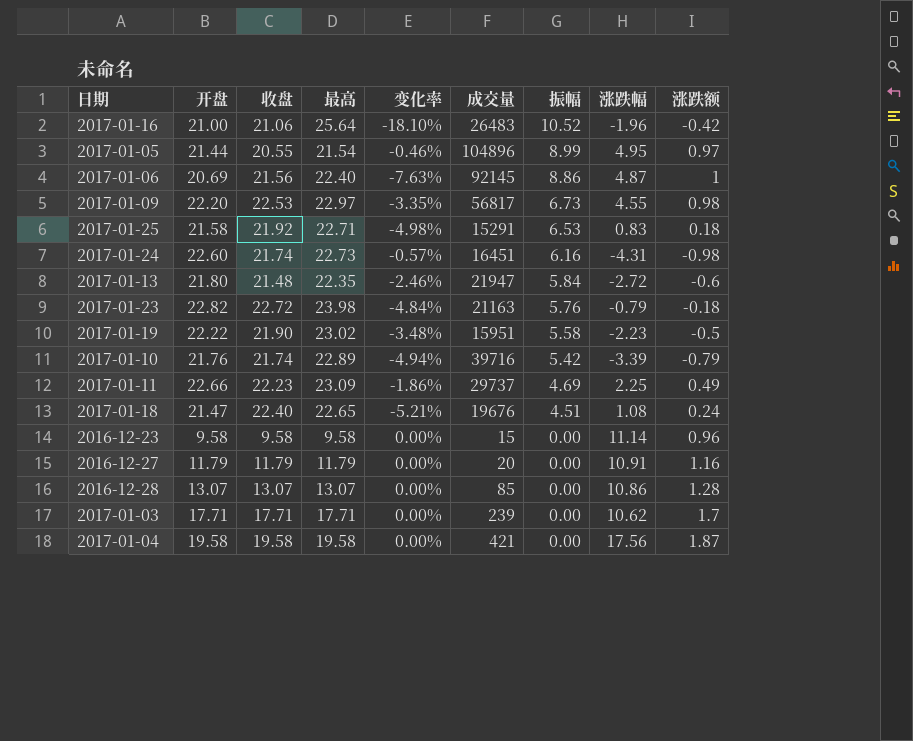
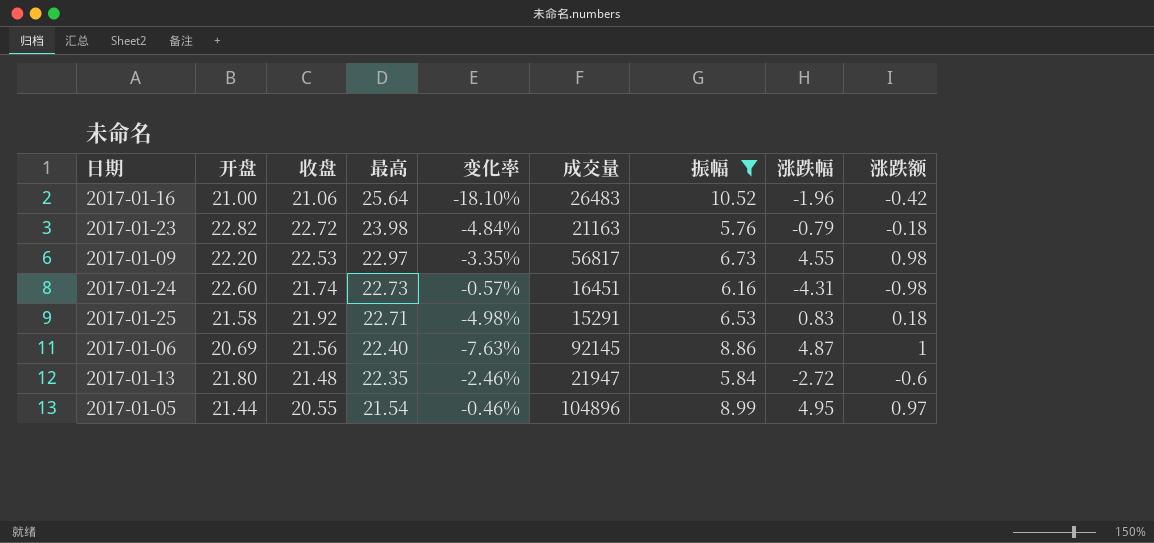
filter: none -> 振幅 >= 5.76
row order: 振幅 descending -> 最高 descending

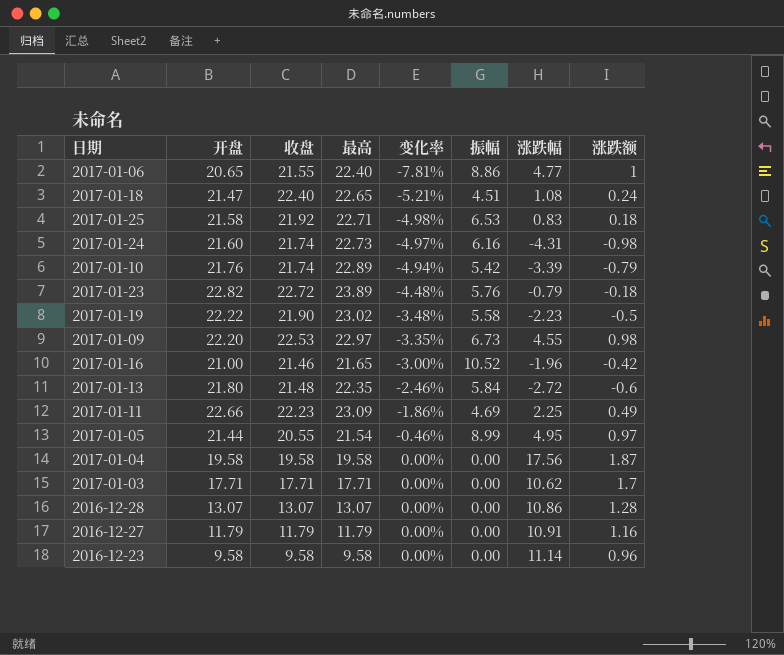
filter: 振幅 >= 5.76 -> none
row order: 最高 descending -> 变化率 ascending
column 成交量 | position: 6 -> none
2017-01-06 | 开盘: 20.69 -> 20.65
2017-01-06 | 收盘: 21.56 -> 21.55
2017-01-06 | 变化率: -7.63% -> -7.81%
2017-01-06 | 涨跌幅: 4.87 -> 4.77
2017-01-24 | 开盘: 22.60 -> 21.60
2017-01-24 | 变化率: -0.57% -> -4.97%
2017-01-23 | 最高: 23.98 -> 23.89
2017-01-23 | 变化率: -4.84% -> -4.48%
2017-01-16 | 收盘: 21.06 -> 21.46
2017-01-16 | 最高: 25.64 -> 21.65
2017-01-16 | 变化率: -18.10% -> -3.00%

